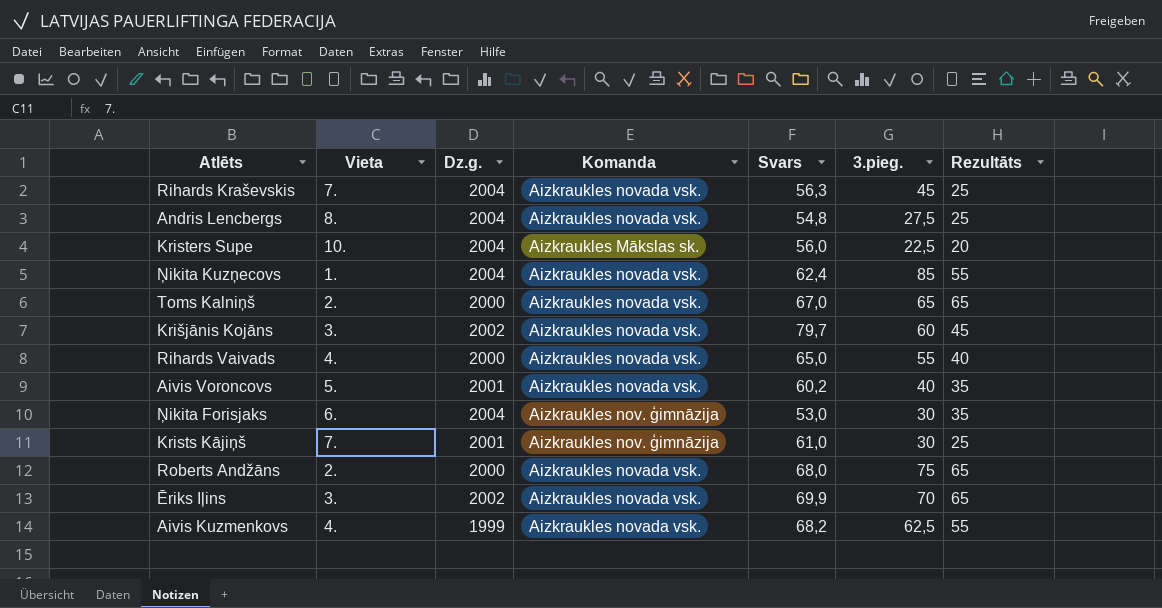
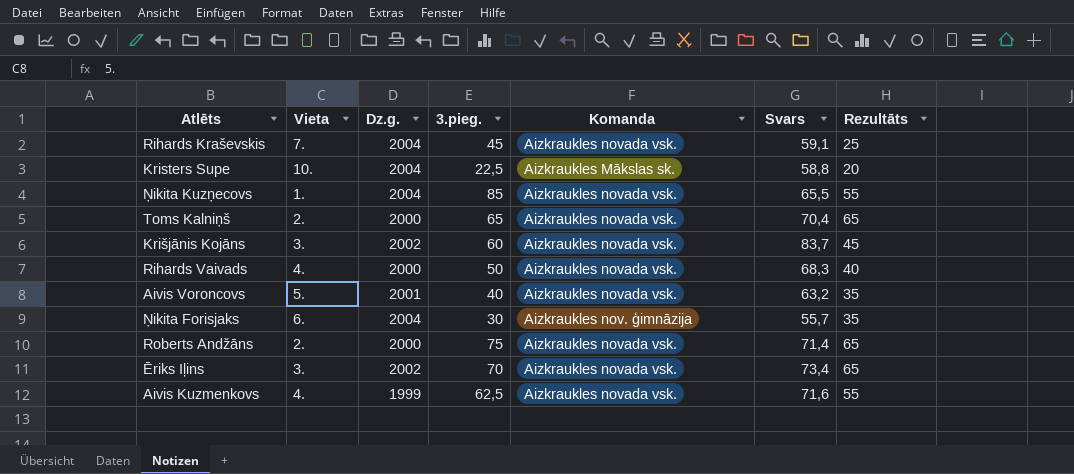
column 3.pieg. | position: 6 -> 4
row Andris Lencbergs: 8. | 2004 | Aizkraukles novada vsk. | 54,8 | 27,5 | 25 -> none
row Krists Kājiņš: 7. | 2001 | Aizkraukles nov. ģimnāzija | 61,0 | 30 | 25 -> none
Rihards Kraševskis | Svars: 56,3 -> 59,1
Kristers Supe | Svars: 56,0 -> 58,8
Ņikita Kuzņecovs | Svars: 62,4 -> 65,5
Toms Kalniņš | Svars: 67,0 -> 70,4
Krišjānis Kojāns | Svars: 79,7 -> 83,7
Rihards Vaivads | 3.pieg.: 55 -> 50
Rihards Vaivads | Svars: 65,0 -> 68,3
Aivis Voroncovs | Svars: 60,2 -> 63,2
Ņikita Forisjaks | Svars: 53,0 -> 55,7
Roberts Andžāns | Svars: 68,0 -> 71,4
Ēriks Iļins | Svars: 69,9 -> 73,4
Aivis Kuzmenkovs | Svars: 68,2 -> 71,6

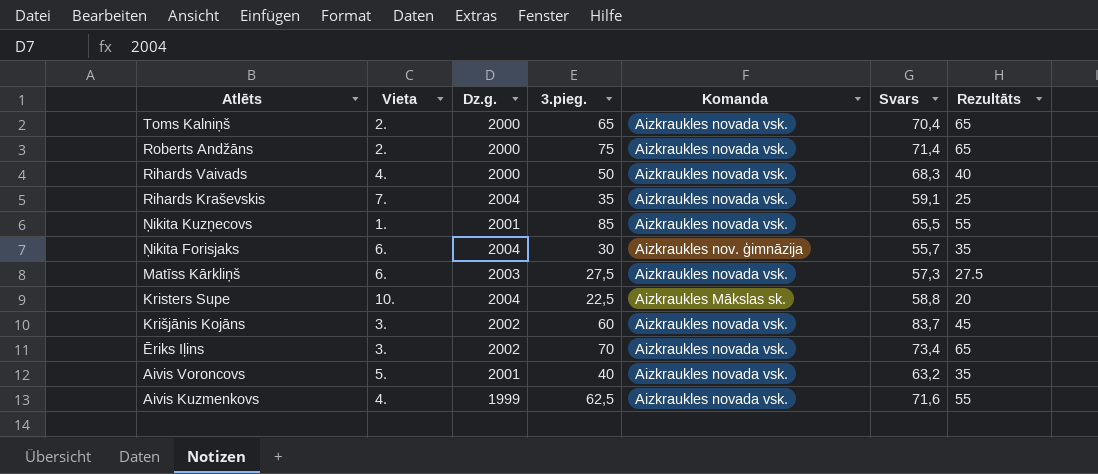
row order: none -> Atlēts descending
Rihards Kraševskis | 3.pieg.: 45 -> 35
Ņikita Kuzņecovs | Dz.g.: 2004 -> 2001
row Matīss Kārkliņš: none -> 6. | 2003 | 27,5 | Aizkraukles novada vsk. | 57,3 | 27.5

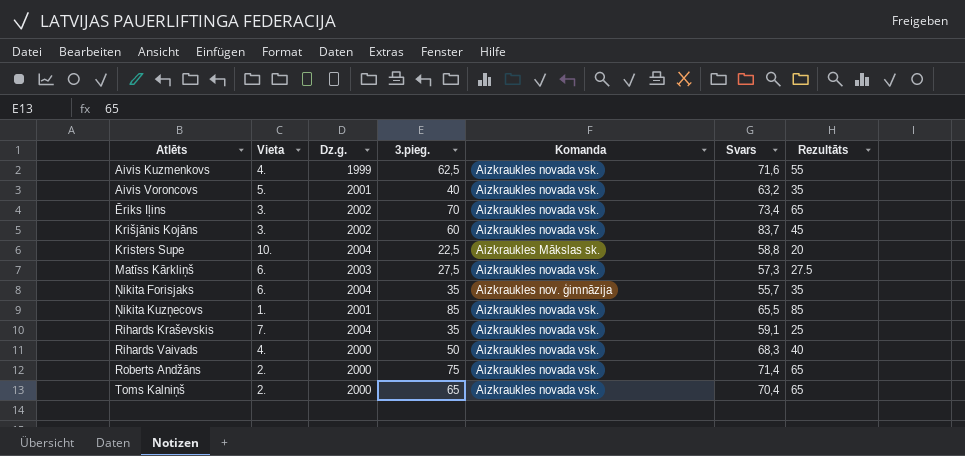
row order: Atlēts descending -> Atlēts ascending
Ņikita Forisjaks | 3.pieg.: 30 -> 35
Ņikita Kuzņecovs | Rezultāts: 55 -> 85

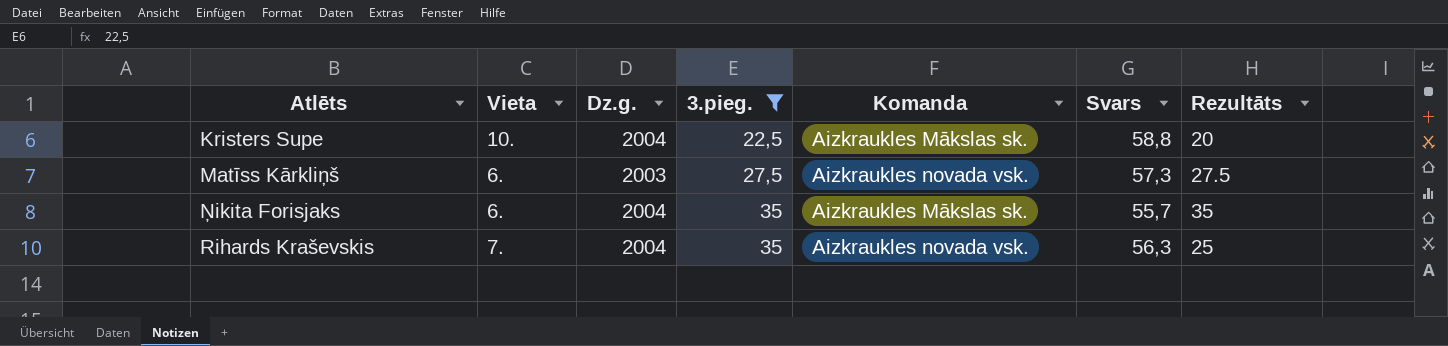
filter: none -> 3.pieg. <= 35
Ņikita Forisjaks | Komanda: Aizkraukles nov. ģimnāzija -> Aizkraukles Mākslas sk.
Rihards Kraševskis | Svars: 59,1 -> 56,3

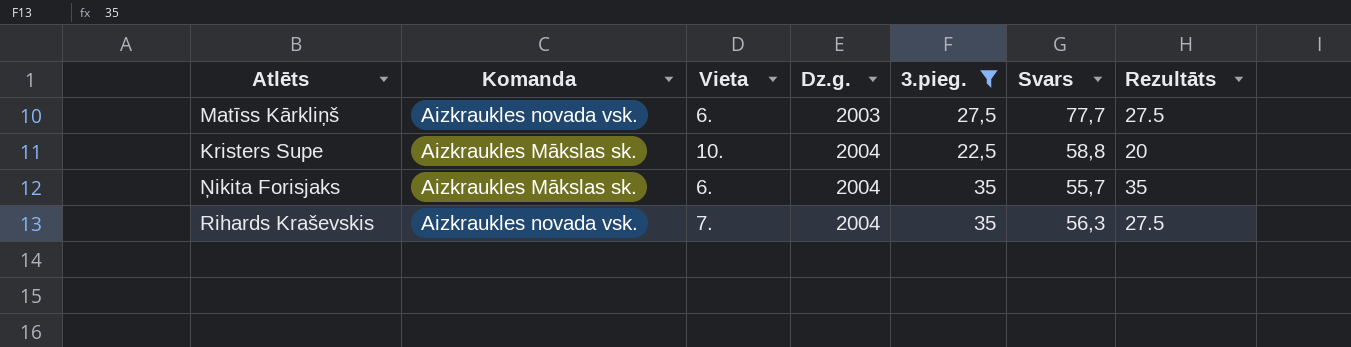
row order: Atlēts ascending -> Dz.g. ascending
column Komanda | position: 5 -> 2
Matīss Kārkliņš | Svars: 57,3 -> 77,7
Rihards Kraševskis | Rezultāts: 25 -> 27.5

